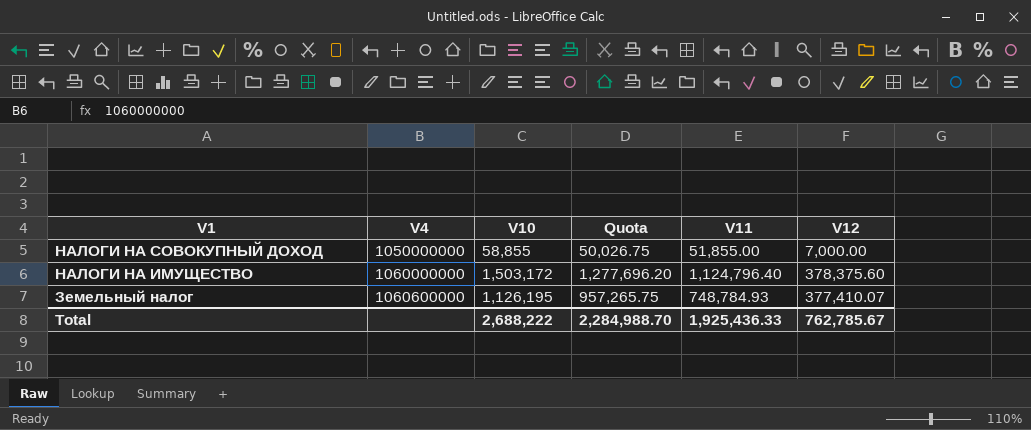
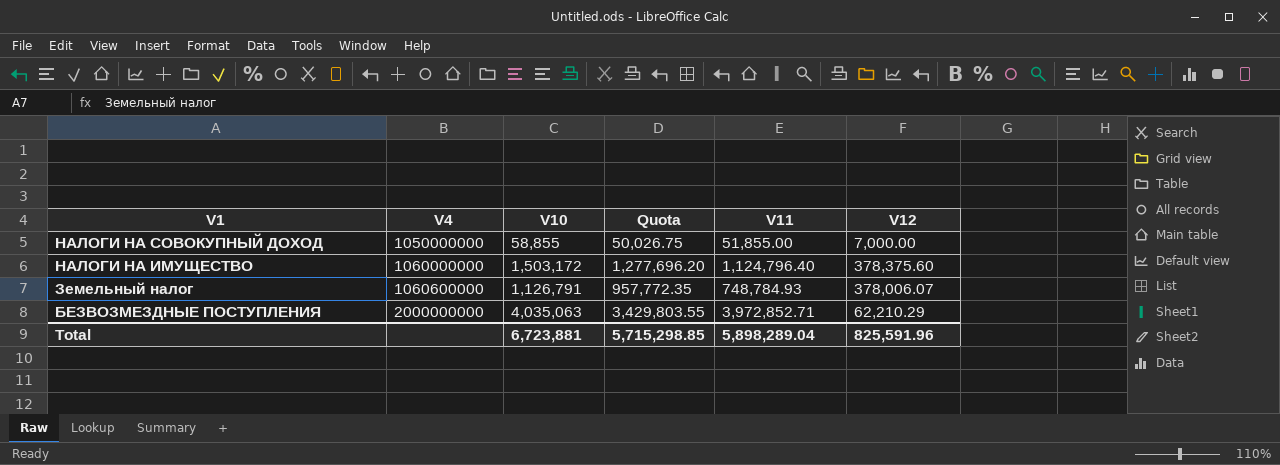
Земельный налог | V10: 1,126,195 -> 1,126,791
Земельный налог | Quota: 957,265.75 -> 957,772.35
Земельный налог | V12: 377,410.07 -> 378,006.07
row БЕЗВОЗМЕЗДНЫЕ ПОСТУПЛЕНИЯ: none -> 2000000000 | 4,035,063 | 3,429,803.55 | 3,972,852.71 | 62,210.29
Total | V10: 2,688,222 -> 6,723,881
Total | Quota: 2,284,988.70 -> 5,715,298.85
Total | V11: 1,925,436.33 -> 5,898,289.04
Total | V12: 762,785.67 -> 825,591.96

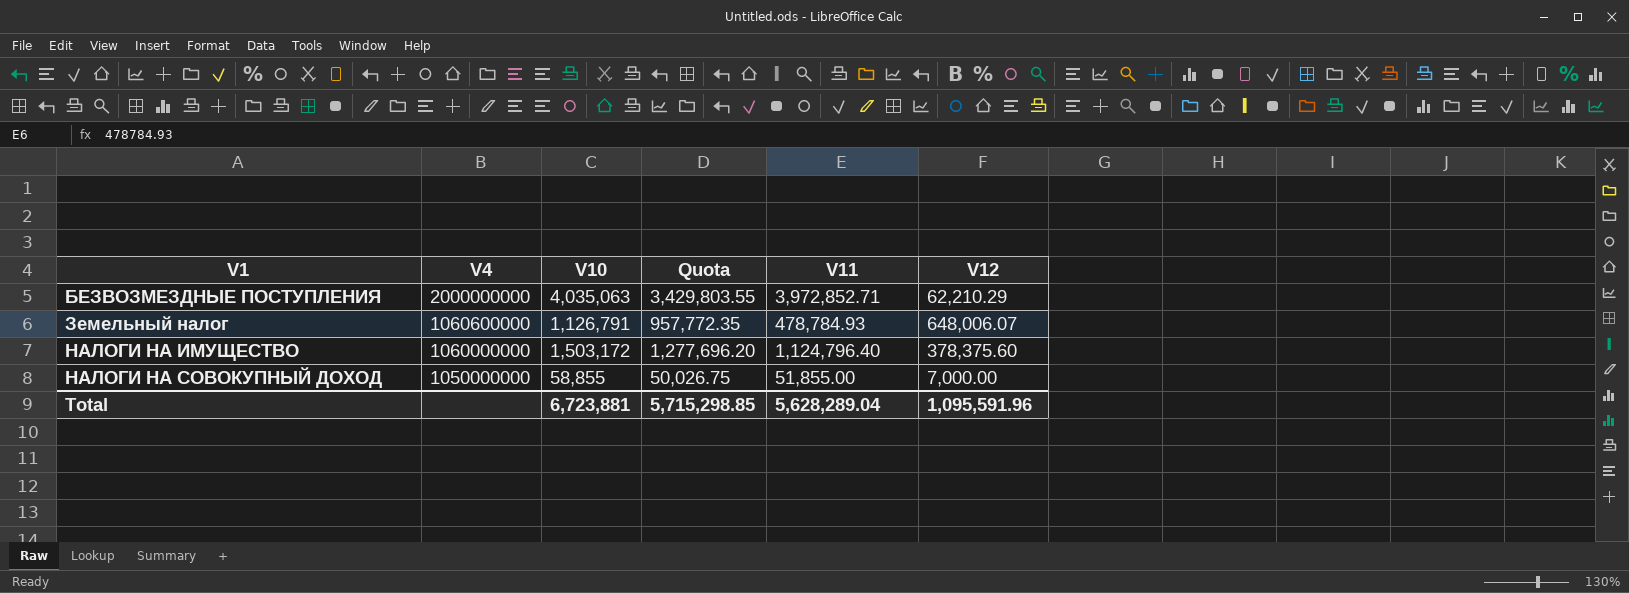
row order: V1 descending -> V1 ascending
Земельный налог | V11: 748,784.93 -> 478,784.93
Земельный налог | V12: 378,006.07 -> 648,006.07
Total | V11: 5,898,289.04 -> 5,628,289.04
Total | V12: 825,591.96 -> 1,095,591.96

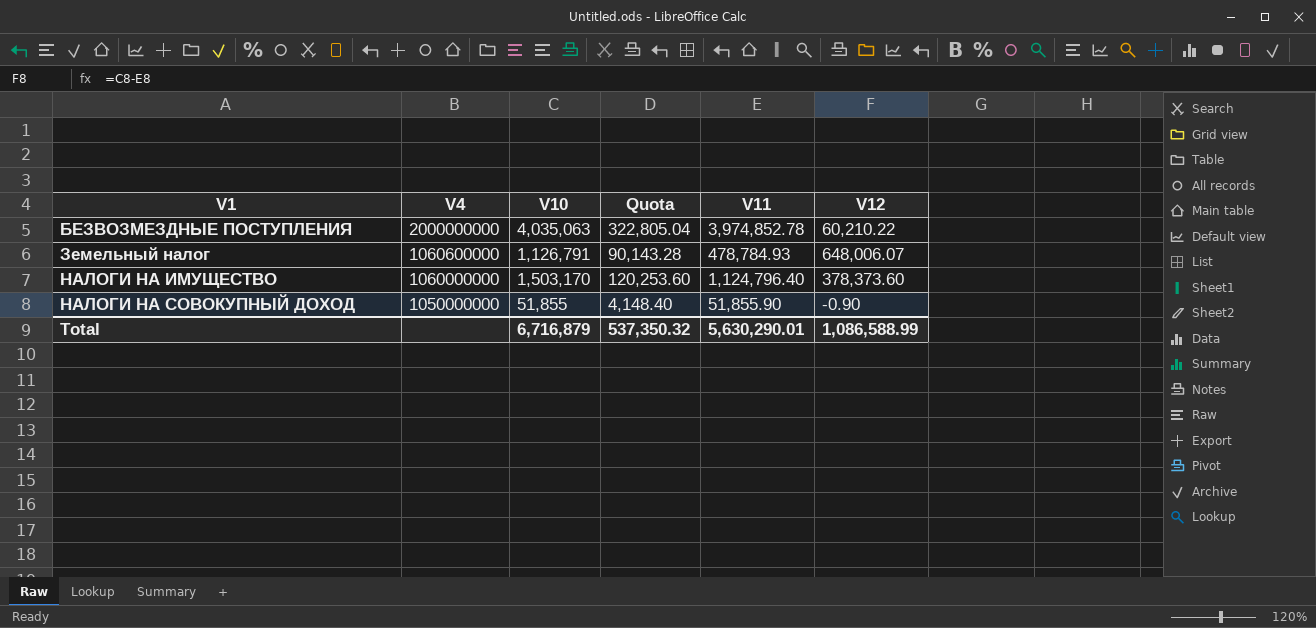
column Quota | formula: [V10] * 0.85 -> [V10] * 0.08
БЕЗВОЗМЕЗДНЫЕ ПОСТУПЛЕНИЯ | V11: 3,972,852.71 -> 3,974,852.78
БЕЗВОЗМЕЗДНЫЕ ПОСТУПЛЕНИЯ | V12: 62,210.29 -> 60,210.22
НАЛОГИ НА ИМУЩЕСТВО | V10: 1,503,172 -> 1,503,170
НАЛОГИ НА ИМУЩЕСТВО | V12: 378,375.60 -> 378,373.60
НАЛОГИ НА СОВОКУПНЫЙ ДОХОД | V10: 58,855 -> 51,855
НАЛОГИ НА СОВОКУПНЫЙ ДОХОД | V11: 51,855.00 -> 51,855.90
НАЛОГИ НА СОВОКУПНЫЙ ДОХОД | V12: 7,000.00 -> -0.90
Total | V10: 6,723,881 -> 6,716,879
Total | Quota: 5,715,298.85 -> 537,350.32
Total | V11: 5,628,289.04 -> 5,630,290.01
Total | V12: 1,095,591.96 -> 1,086,588.99

